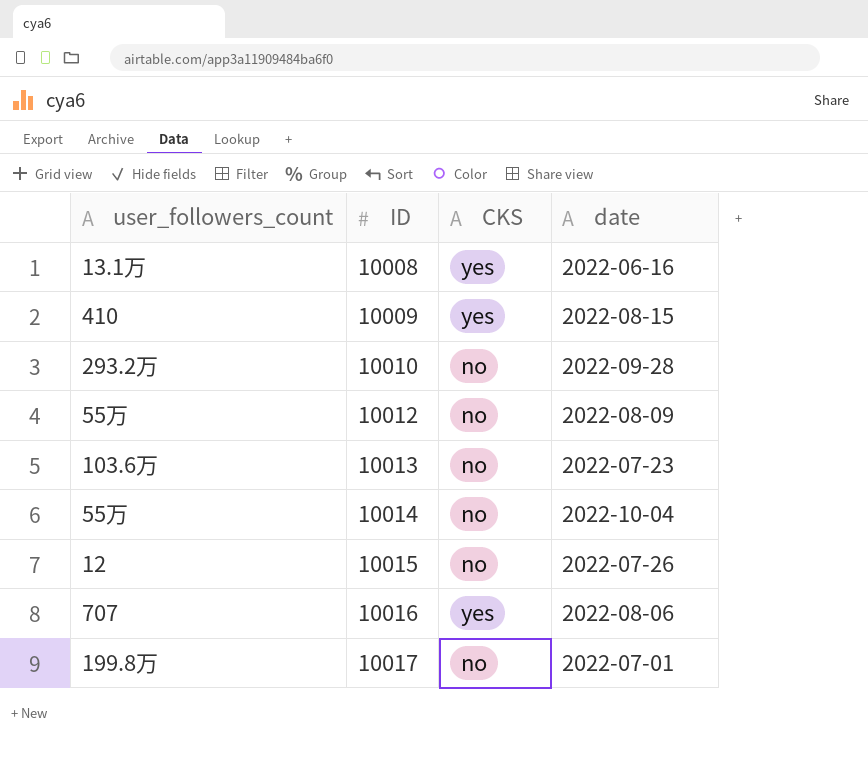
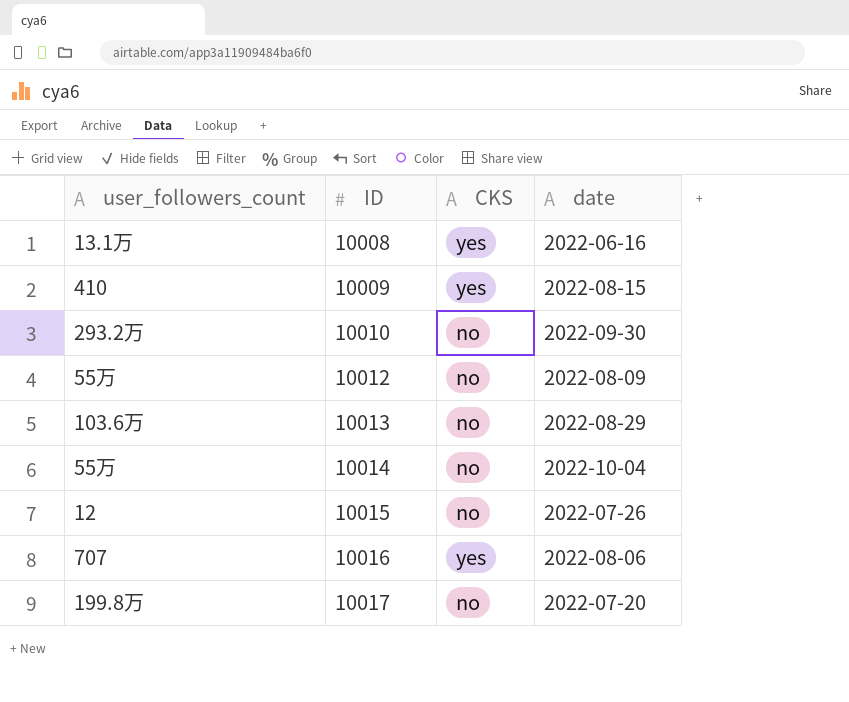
10010 | date: 2022-09-28 -> 2022-09-30
10013 | date: 2022-07-23 -> 2022-08-29
10017 | date: 2022-07-01 -> 2022-07-20

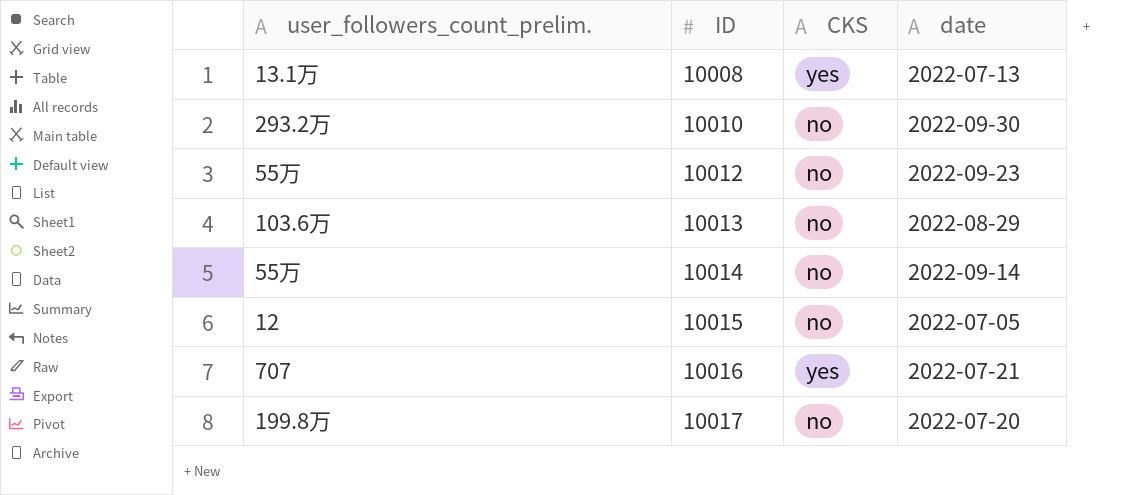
column name: user_followers_count -> user_followers_count_prelim.
row 10009: 410 | yes | 2022-08-15 -> none
10008 | date: 2022-06-16 -> 2022-07-13
10012 | date: 2022-08-09 -> 2022-09-23
10014 | date: 2022-10-04 -> 2022-09-14
10015 | date: 2022-07-26 -> 2022-07-05
10016 | date: 2022-08-06 -> 2022-07-21

